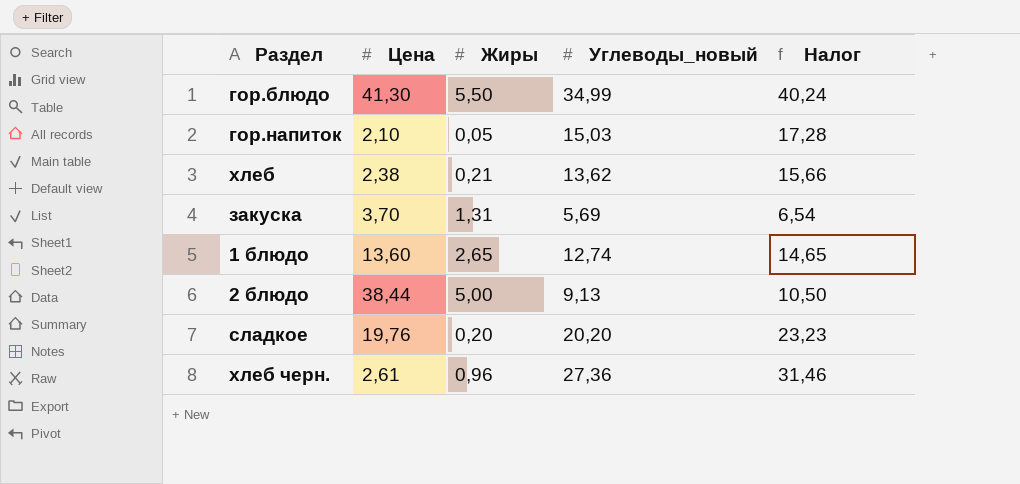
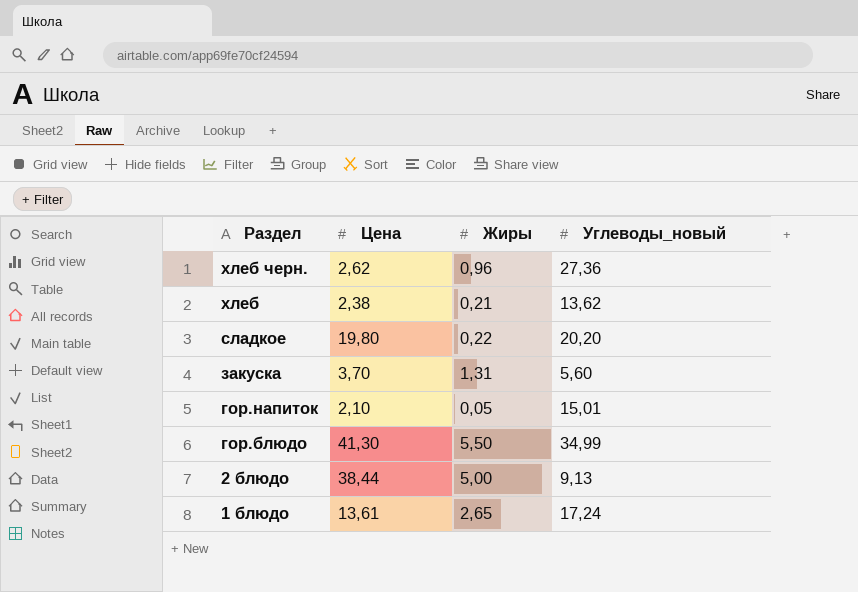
row order: none -> Раздел descending
column Налог | formula: [Углеводы_новый] * 1,15 -> none
хлеб черн. | Цена: 2,61 -> 2,62
сладкое | Цена: 19,76 -> 19,80
сладкое | Жиры: 0,20 -> 0,22
закуска | Углеводы_новый: 5,69 -> 5,60
гор.напиток | Углеводы_новый: 15,03 -> 15,01
1 блюдо | Цена: 13,60 -> 13,61
1 блюдо | Углеводы_новый: 12,74 -> 17,24

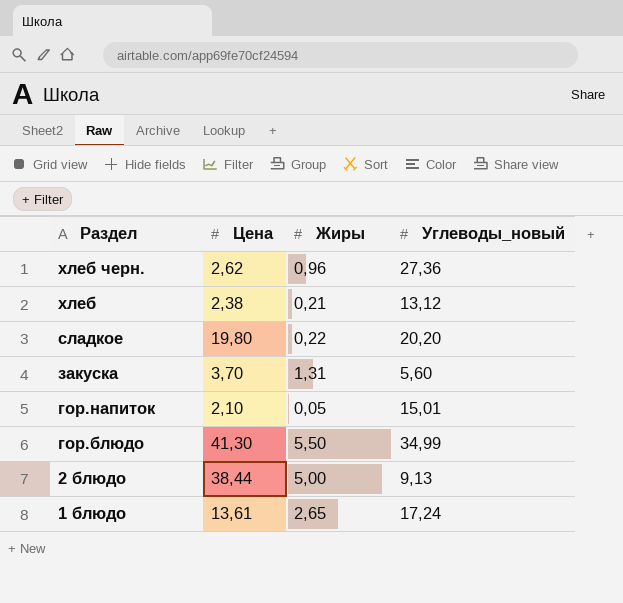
хлеб | Углеводы_новый: 13,62 -> 13,12

